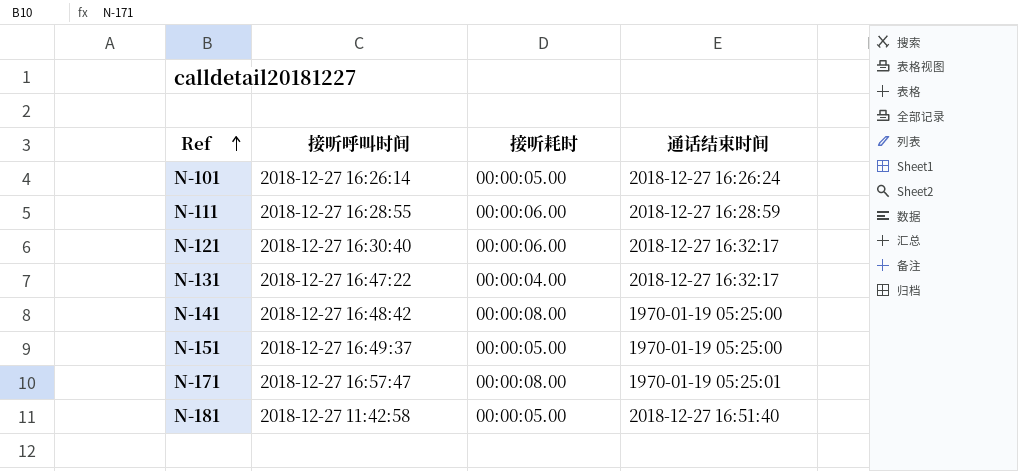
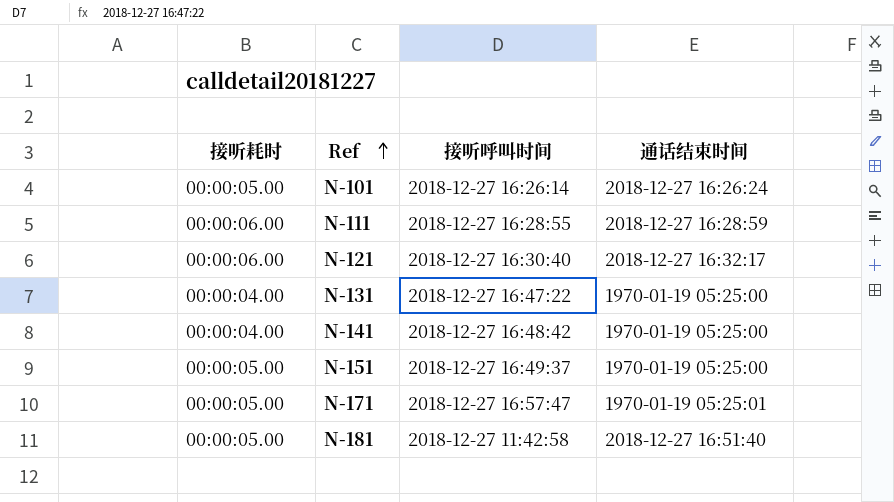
column 接听耗时 | position: 3 -> 1
N-131 | 通话结束时间: 2018-12-27 16:32:17 -> 1970-01-19 05:25:00
N-141 | 接听耗时: 00:00:08.00 -> 00:00:04.00
N-171 | 接听耗时: 00:00:08.00 -> 00:00:05.00

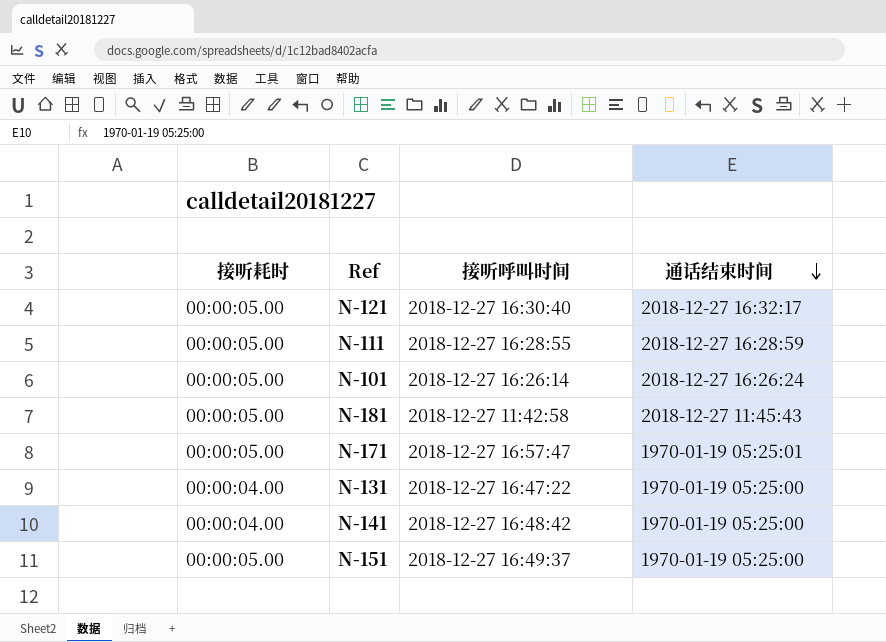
row order: Ref ascending -> 通话结束时间 descending
N-121 | 接听耗时: 00:00:06.00 -> 00:00:05.00
N-111 | 接听耗时: 00:00:06.00 -> 00:00:05.00
N-181 | 通话结束时间: 2018-12-27 16:51:40 -> 2018-12-27 11:45:43

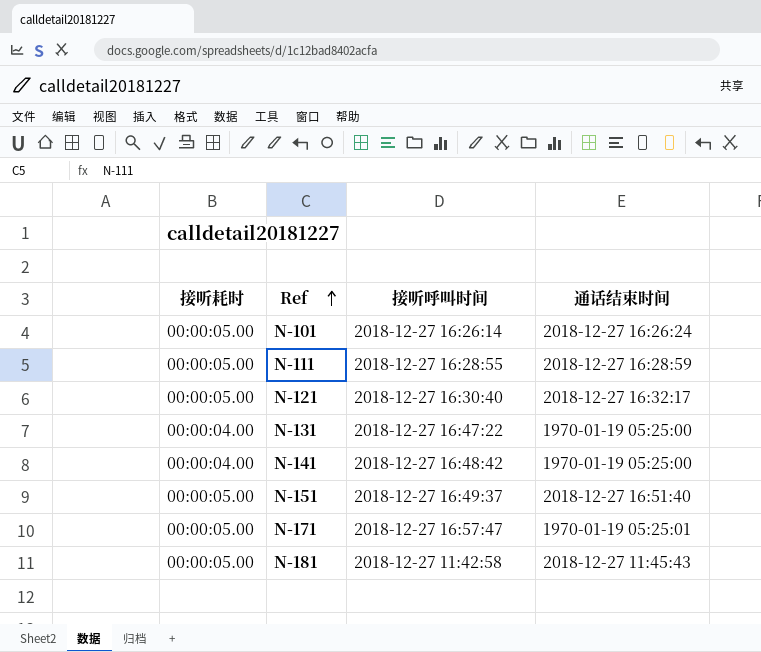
row order: 通话结束时间 descending -> Ref ascending
N-151 | 通话结束时间: 1970-01-19 05:25:00 -> 2018-12-27 16:51:40

